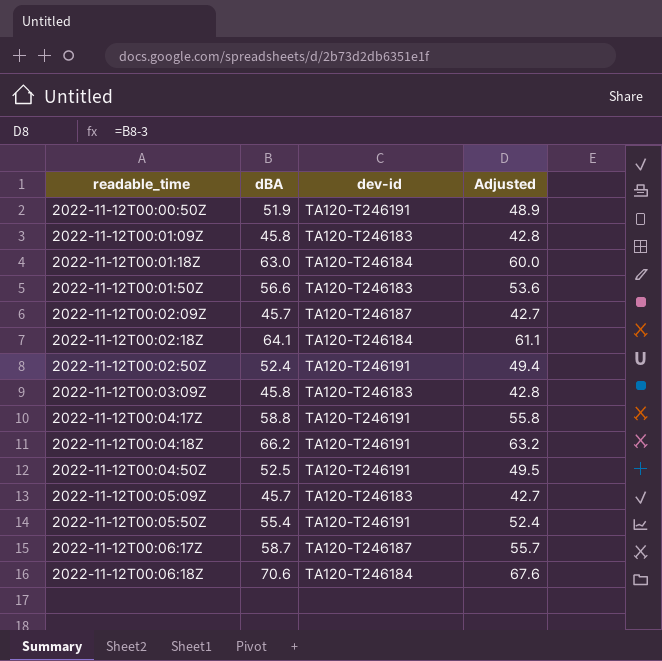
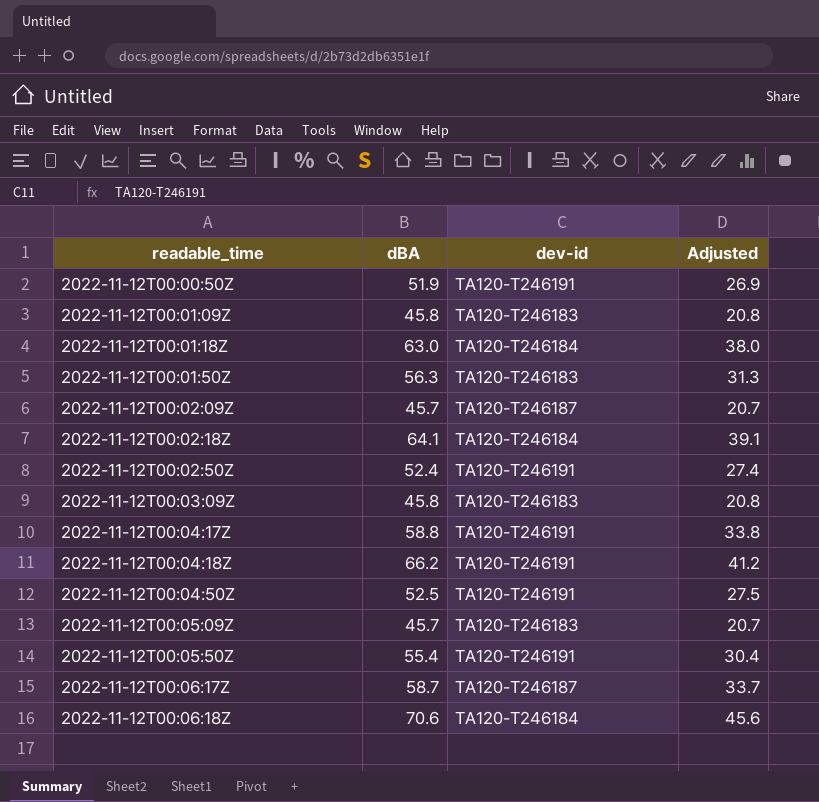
column Adjusted | formula: [dBA] - 3 -> [dBA] - 25
2022-11-12T00:01:50Z | dBA: 56.6 -> 56.3

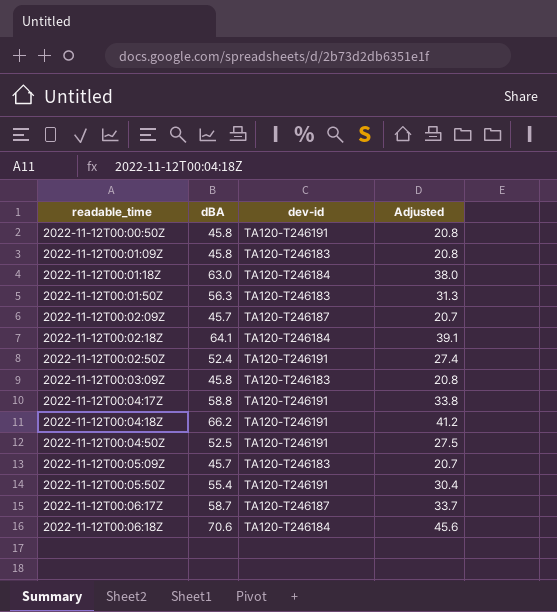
2022-11-12T00:00:50Z | dBA: 51.9 -> 45.8
2022-11-12T00:00:50Z | Adjusted: 26.9 -> 20.8

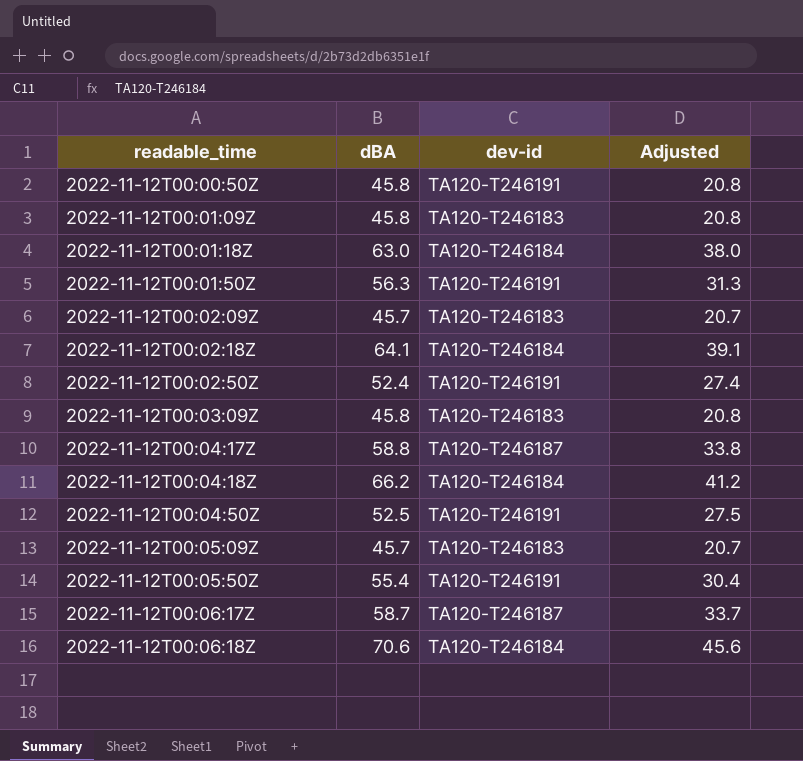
2022-11-12T00:01:50Z | dev-id: TA120-T246183 -> TA120-T246191
2022-11-12T00:02:09Z | dev-id: TA120-T246187 -> TA120-T246183
2022-11-12T00:04:17Z | dev-id: TA120-T246191 -> TA120-T246187
2022-11-12T00:04:18Z | dev-id: TA120-T246191 -> TA120-T246184

